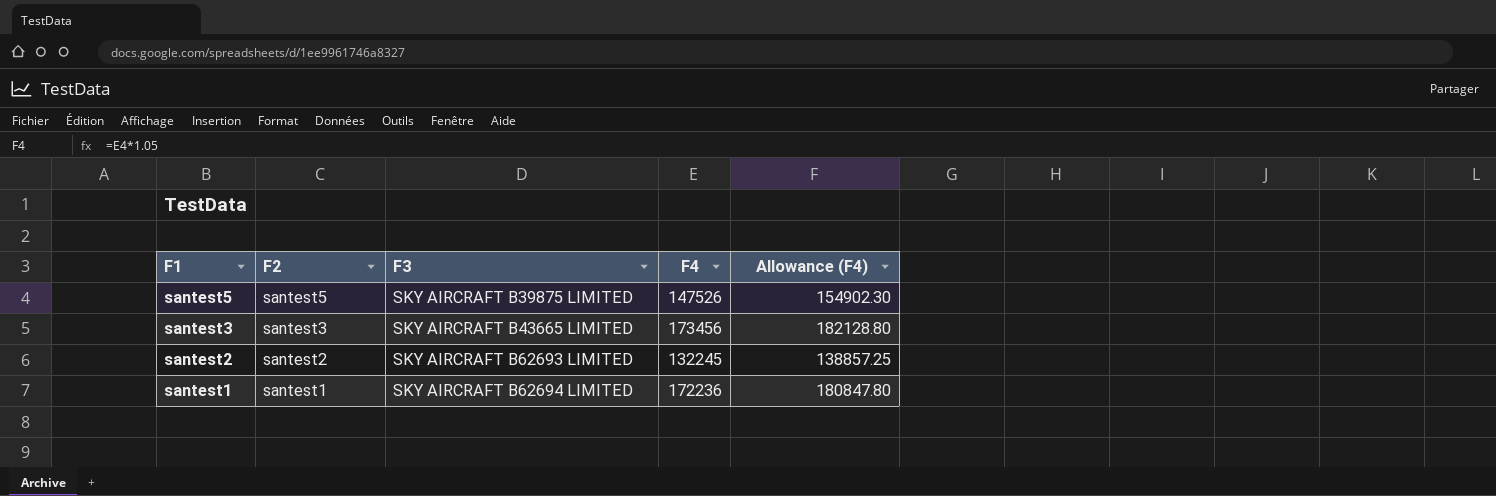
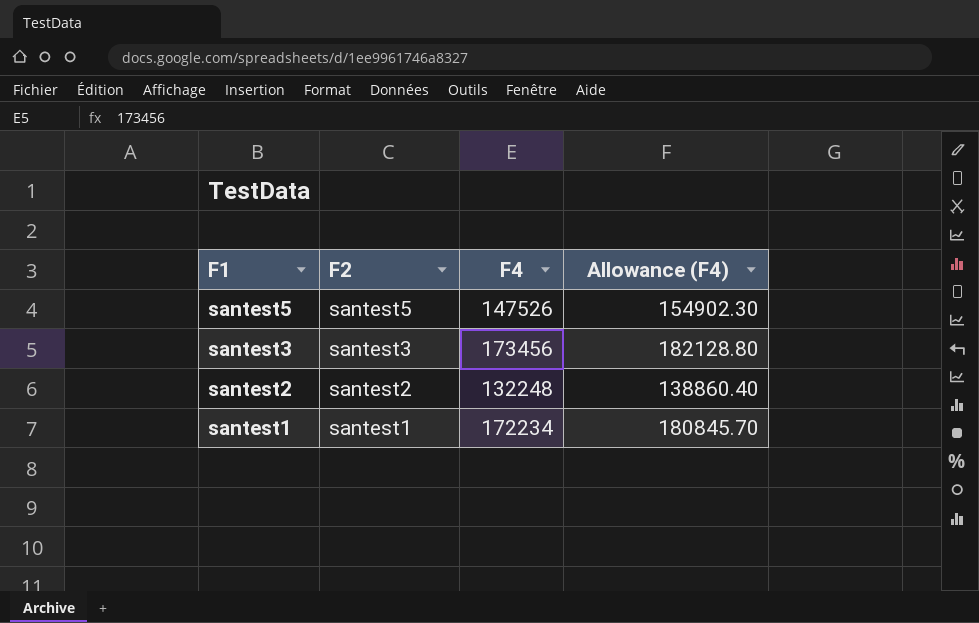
column F3 | position: 3 -> none
santest2 | F4: 132245 -> 132248
santest2 | Allowance (F4): 138857.25 -> 138860.40
santest1 | F4: 172236 -> 172234
santest1 | Allowance (F4): 180847.80 -> 180845.70

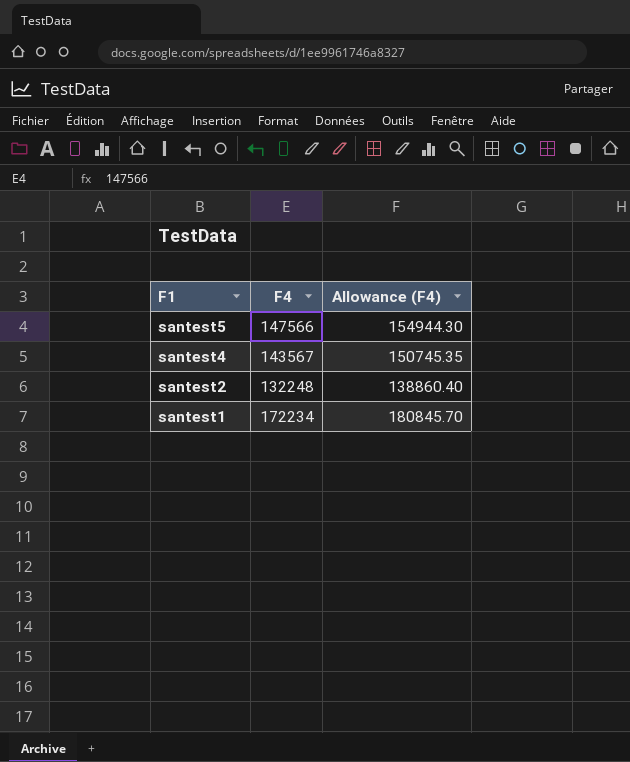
column F2 | position: 2 -> none
row santest3: santest3 | 173456 | 182128.80 -> none
santest5 | F4: 147526 -> 147566
santest5 | Allowance (F4): 154902.30 -> 154944.30
row santest4: none -> 143567 | 150745.35

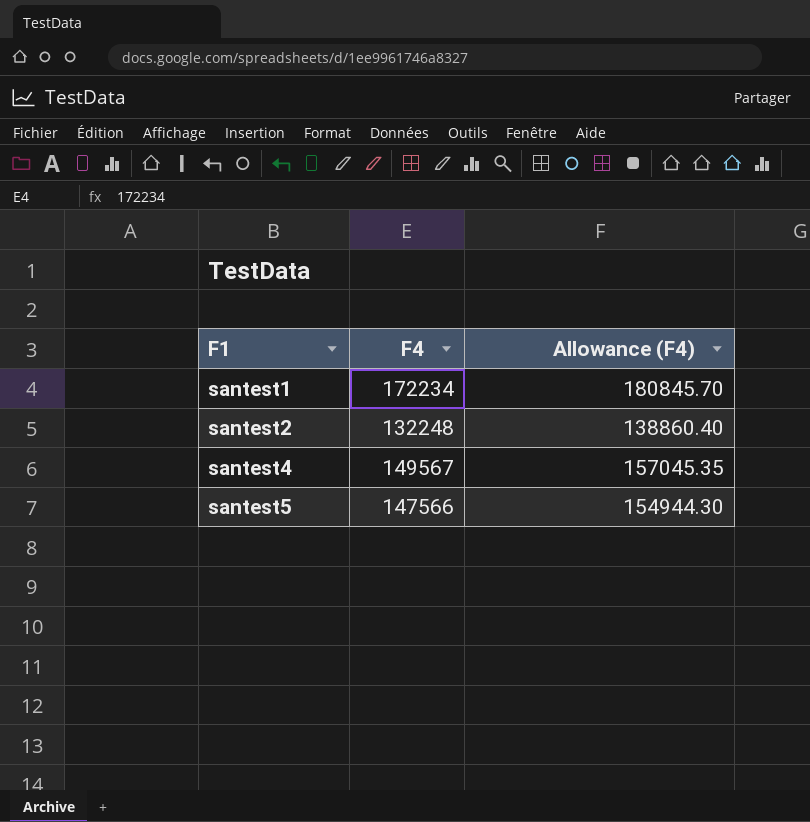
row order: F1 descending -> F1 ascending
santest4 | F4: 143567 -> 149567
santest4 | Allowance (F4): 150745.35 -> 157045.35

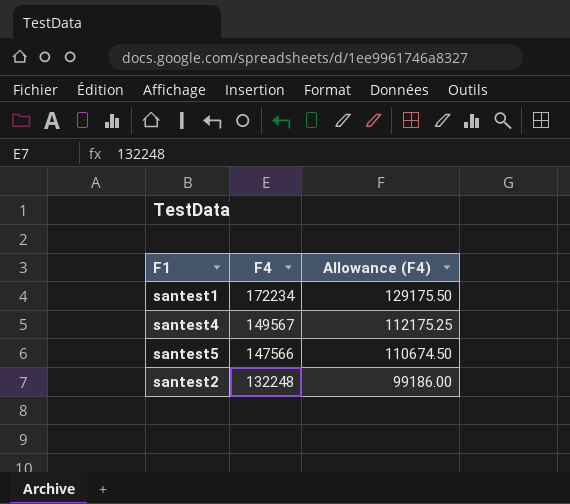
row order: F1 ascending -> F4 descending
column Allowance (F4) | formula: [F4] * 1.05 -> [F4] * 0.75

